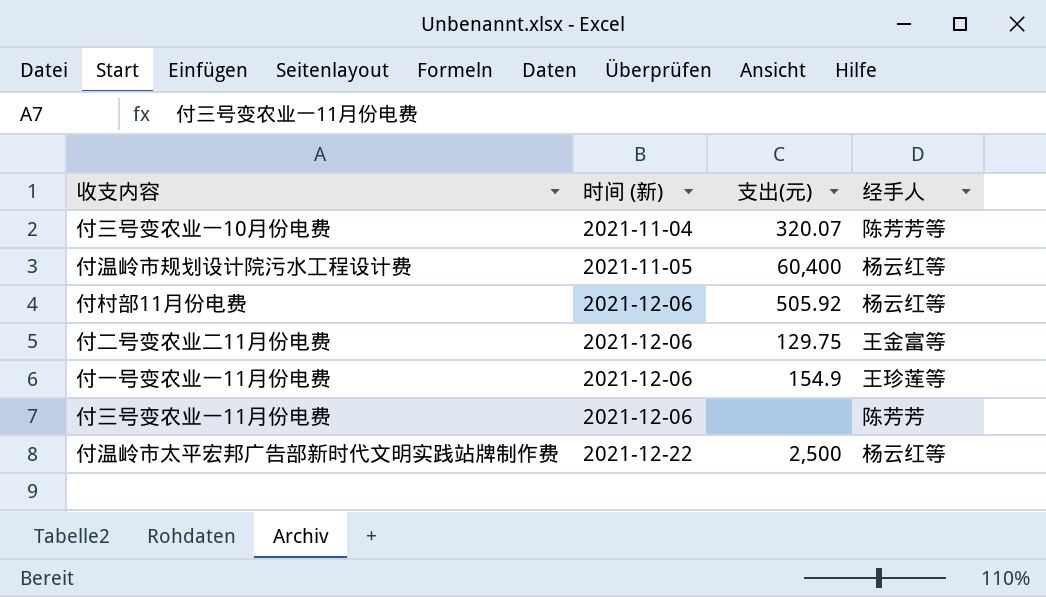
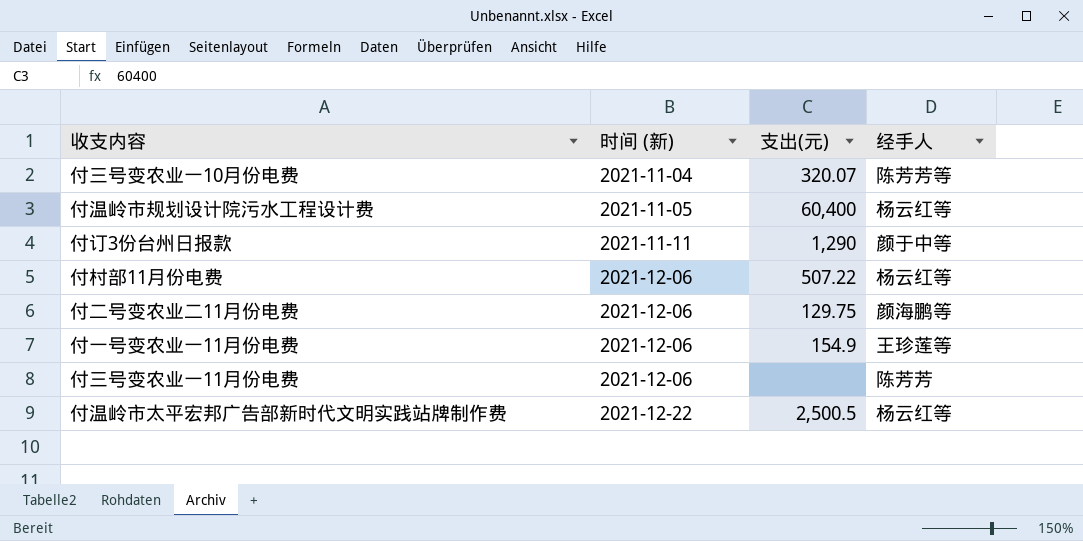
row 付订3份台州日报款: none -> 2021-11-11 | 1,290 | 颜于中等
付村部11月份电费 | 支出(元): 505.92 -> 507.22
付二号变农业二11月份电费 | 经手人: 王金富等 -> 颜海鹏等
付温岭市太平宏邦广告部新时代文明实践站牌制作费 | 支出(元): 2,500 -> 2,500.5

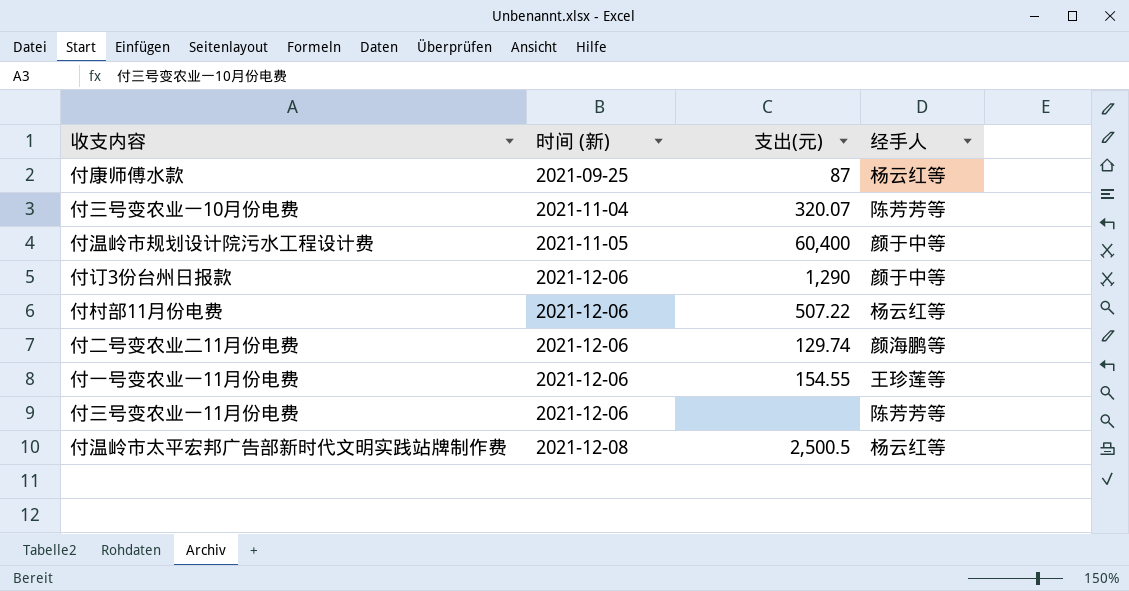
row 付康师傅水款: none -> 2021-09-25 | 87 | 杨云红等
付温岭市规划设计院污水工程设计费 | 经手人: 杨云红等 -> 颜于中等
付订3份台州日报款 | 时间 (新): 2021-11-11 -> 2021-12-06
付二号变农业二11月份电费 | 支出(元): 129.75 -> 129.74
付一号变农业一11月份电费 | 支出(元): 154.9 -> 154.55
付三号变农业一11月份电费 | 经手人: 陈芳芳 -> 陈芳芳等
付温岭市太平宏邦广告部新时代文明实践站牌制作费 | 时间 (新): 2021-12-22 -> 2021-12-08

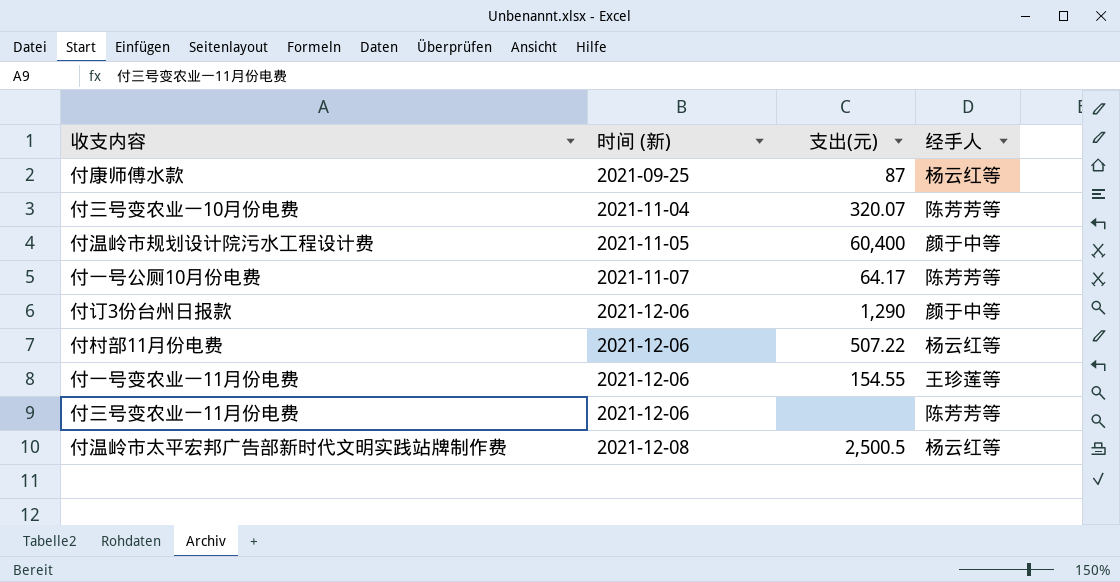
row 付二号变农业二11月份电费: 2021-12-06 | 129.74 | 颜海鹏等 -> none
row 付一号公厕10月份电费: none -> 2021-11-07 | 64.17 | 陈芳芳等

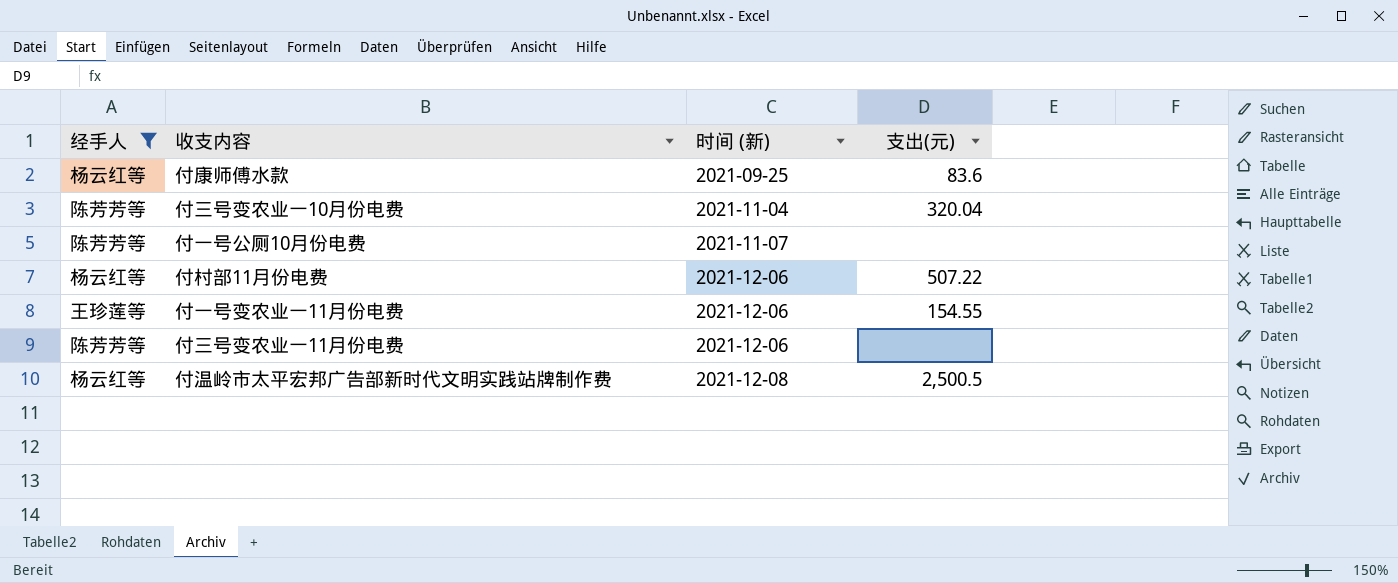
filter: none -> 经手人 != 颜于中等
column 经手人 | position: 4 -> 1
付康师傅水款 | 支出(元): 87 -> 83.6
付三号变农业一10月份电费 | 支出(元): 320.07 -> 320.04
付一号公厕10月份电费 | 支出(元): 64.17 -> none

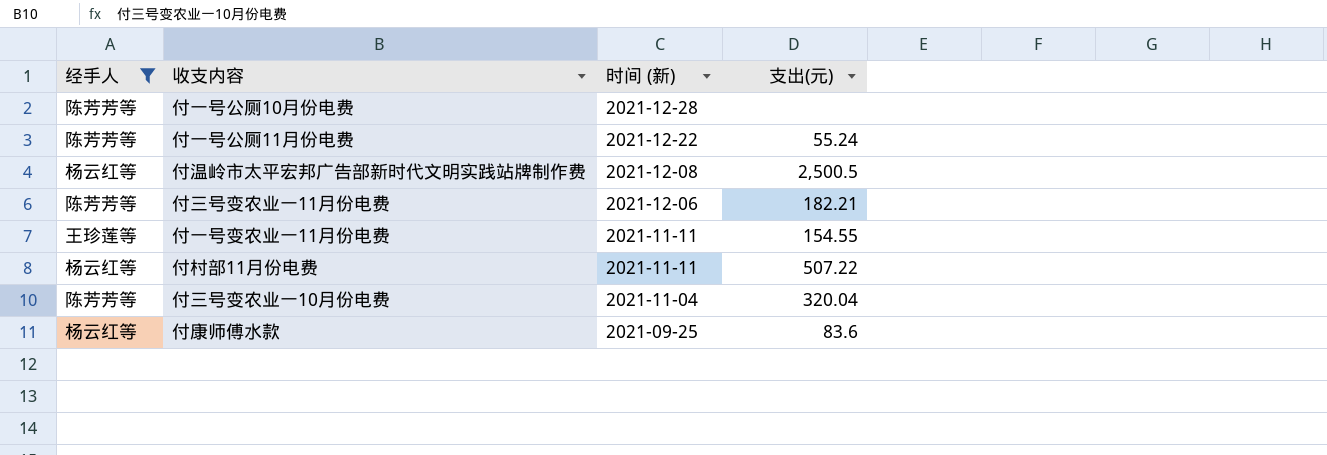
row order: 时间 (新) ascending -> 时间 (新) descending
付一号公厕10月份电费 | 时间 (新): 2021-11-07 -> 2021-12-28
row 付一号公厕11月份电费: none -> 陈芳芳等 | 2021-12-22 | 55.24
付三号变农业一11月份电费 | 支出(元): none -> 182.21
付一号变农业一11月份电费 | 时间 (新): 2021-12-06 -> 2021-11-11
付村部11月份电费 | 时间 (新): 2021-12-06 -> 2021-11-11

